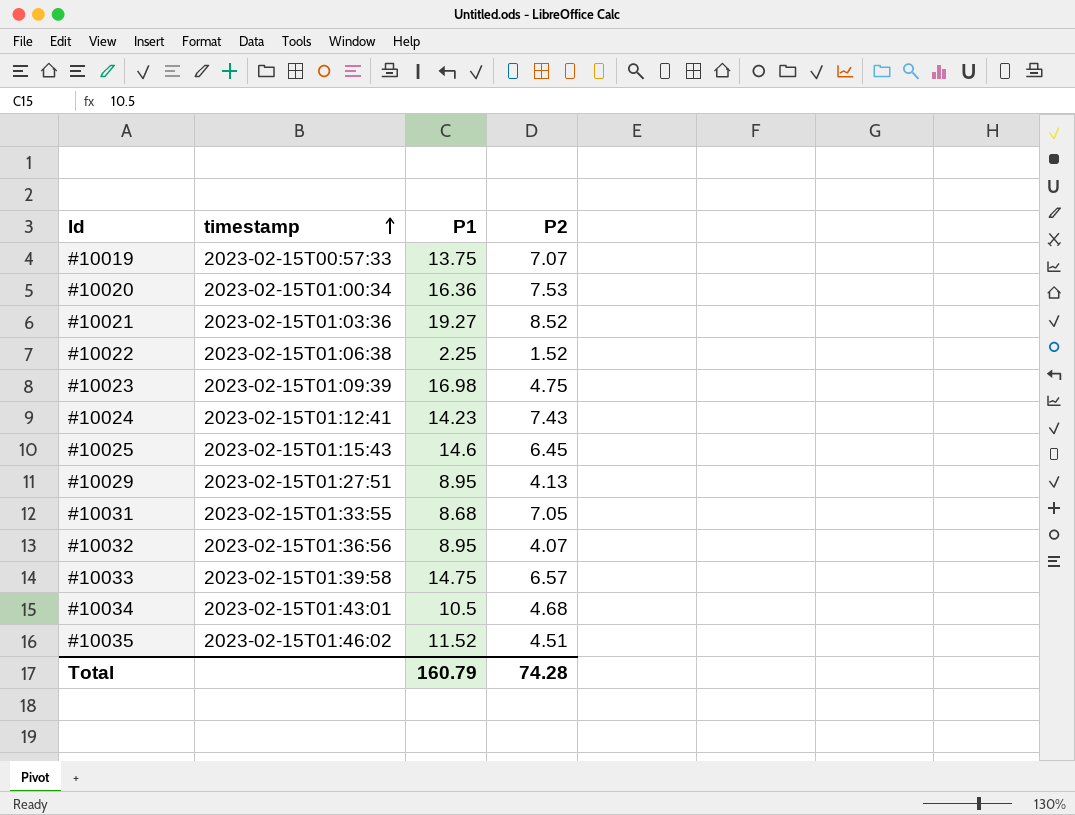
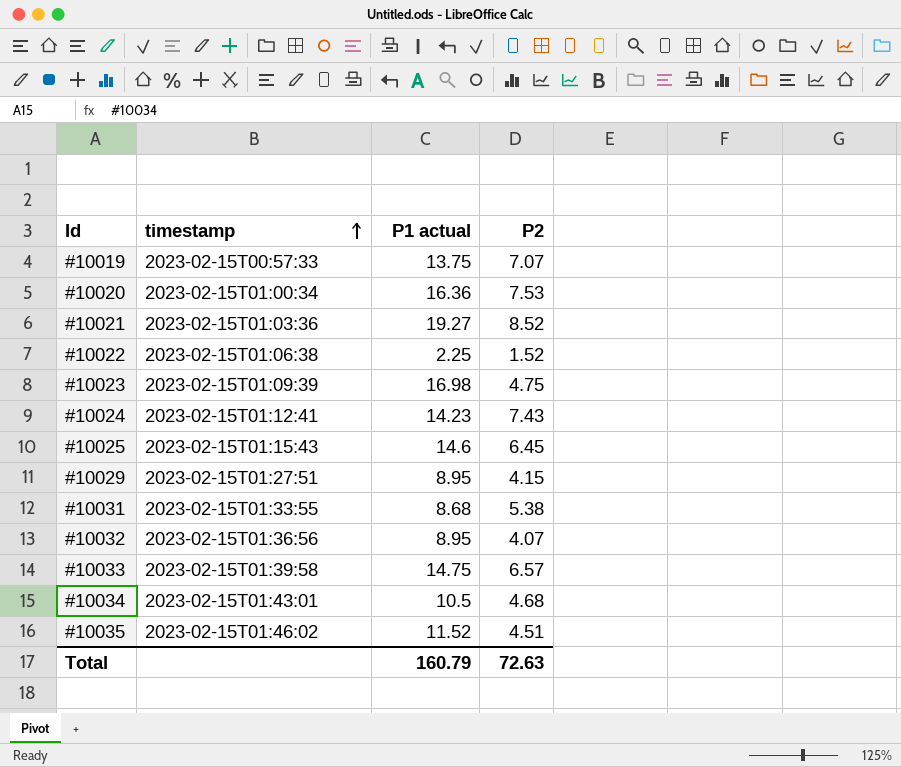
column name: P1 -> P1 actual
#10029 | P2: 4.13 -> 4.15
#10031 | P2: 7.05 -> 5.38
Total | P2: 74.28 -> 72.63

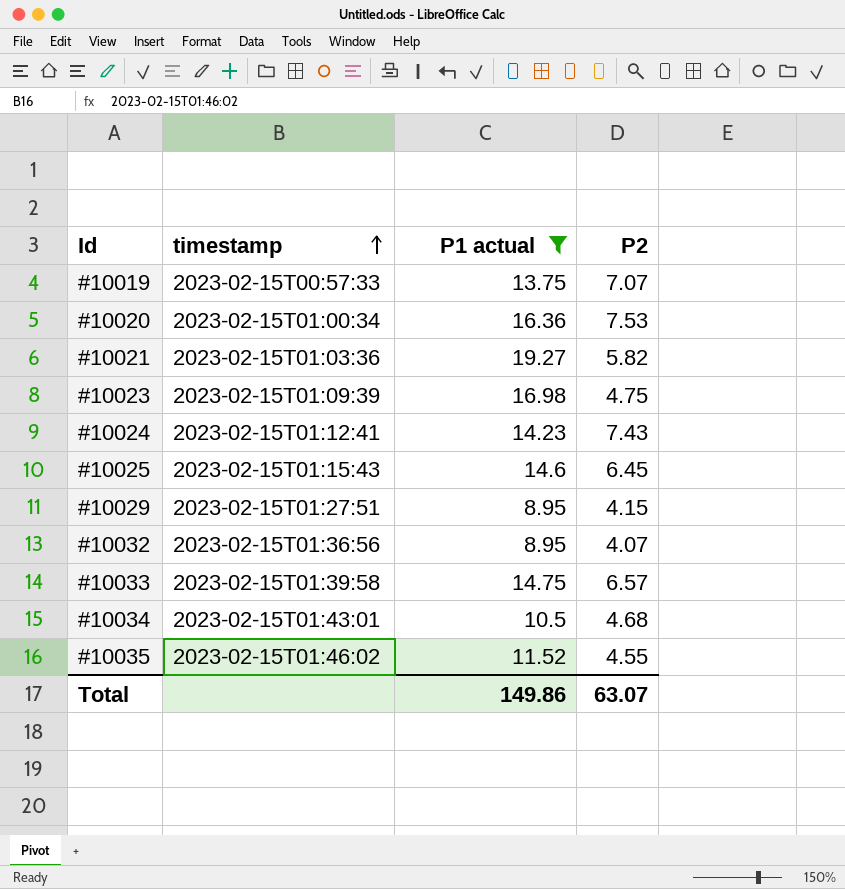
filter: none -> P1 actual >= 8.95
#10021 | P2: 8.52 -> 5.82
#10035 | P2: 4.51 -> 4.55
Total | P1 actual: 160.79 -> 149.86
Total | P2: 72.63 -> 63.07

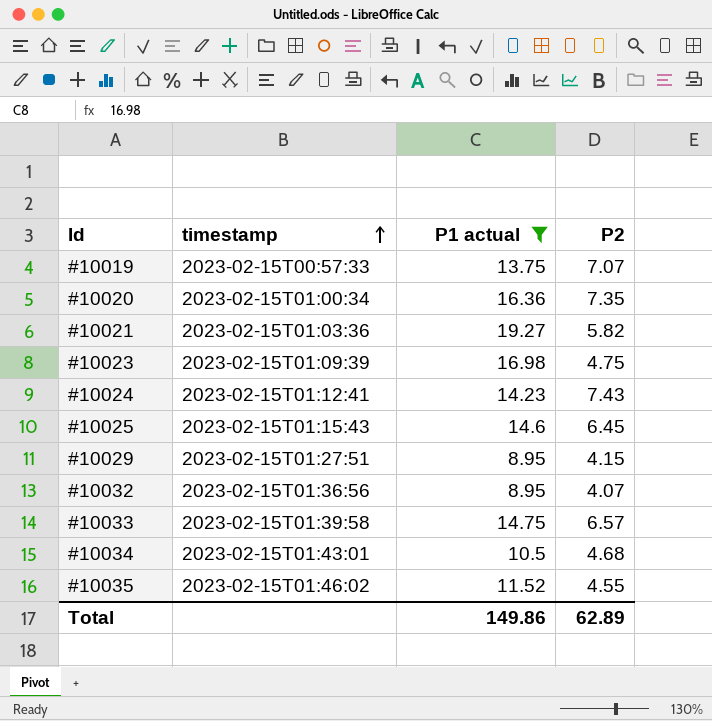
#10020 | P2: 7.53 -> 7.35
Total | P2: 63.07 -> 62.89

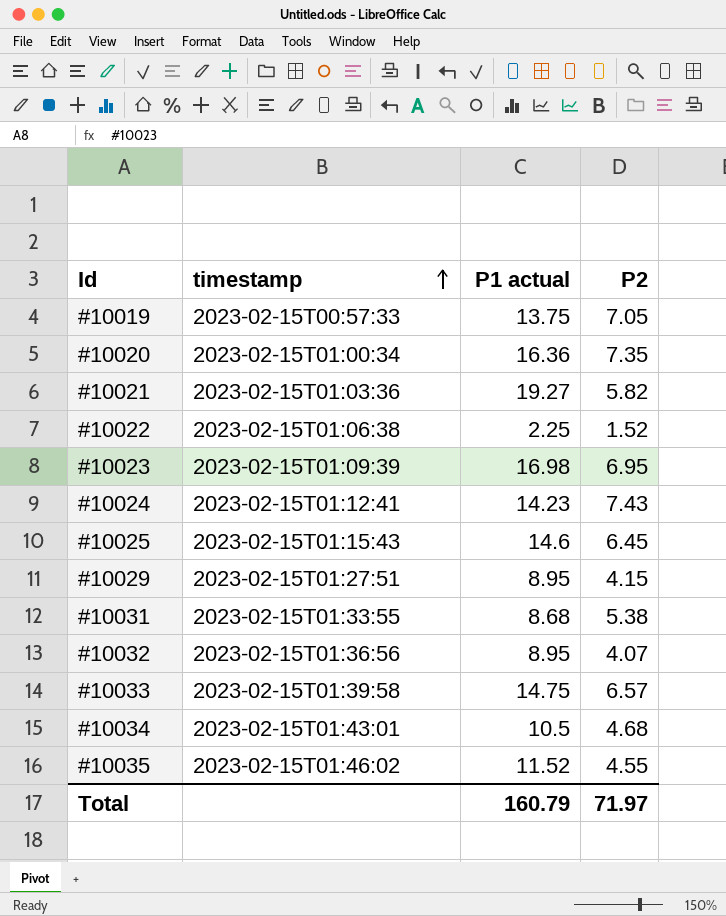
filter: P1 actual >= 8.95 -> none
#10019 | P2: 7.07 -> 7.05
#10023 | P2: 4.75 -> 6.95
Total | P1 actual: 149.86 -> 160.79
Total | P2: 62.89 -> 71.97

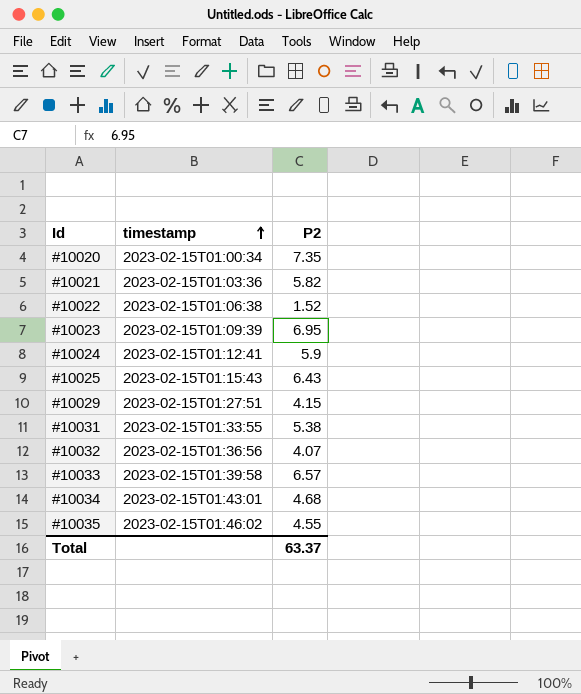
column P1 actual | position: 3 -> none
row #10019: 2023-02-15T00:57:33 | 13.75 | 7.05 -> none
#10024 | P2: 7.43 -> 5.9
#10025 | P2: 6.45 -> 6.43
Total | P2: 71.97 -> 63.37

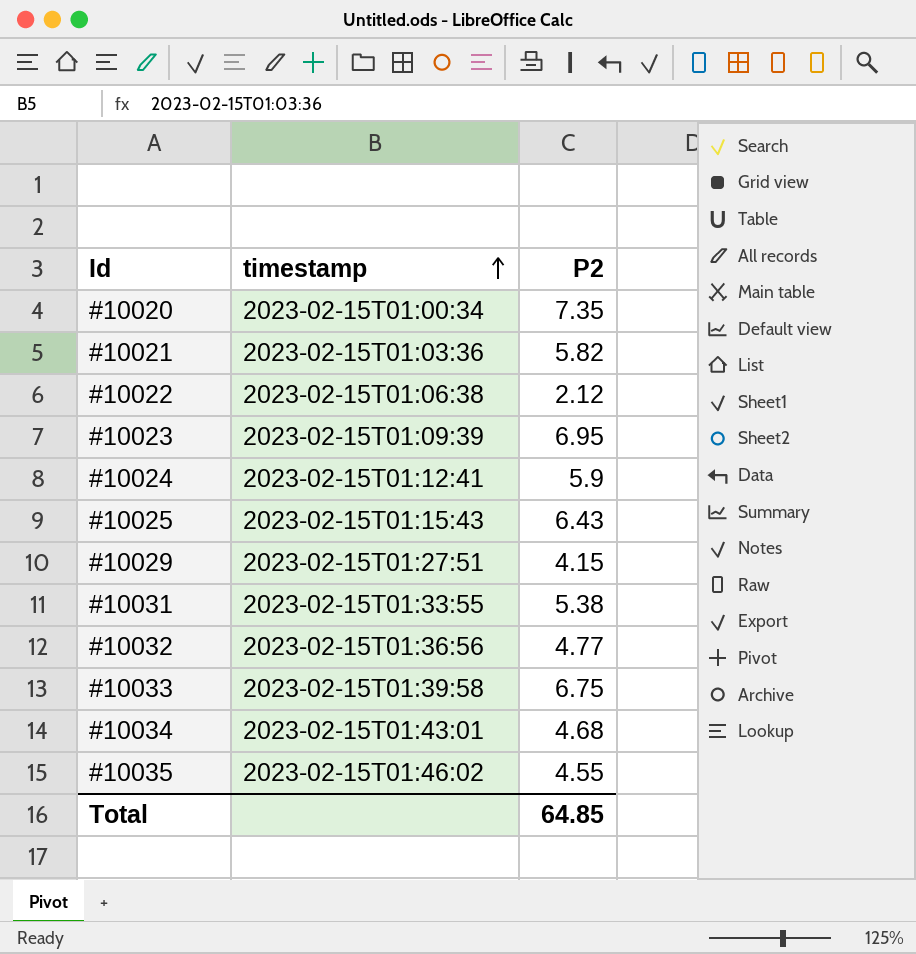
#10022 | P2: 1.52 -> 2.12
#10032 | P2: 4.07 -> 4.77
#10033 | P2: 6.57 -> 6.75
Total | P2: 63.37 -> 64.85

